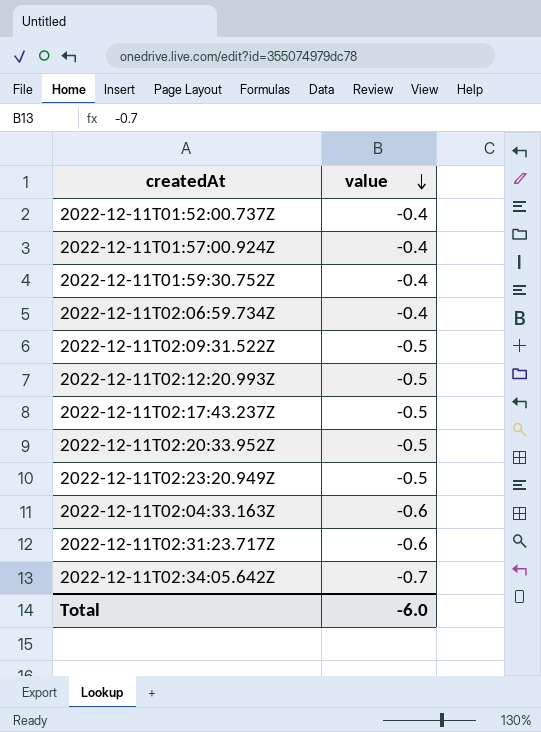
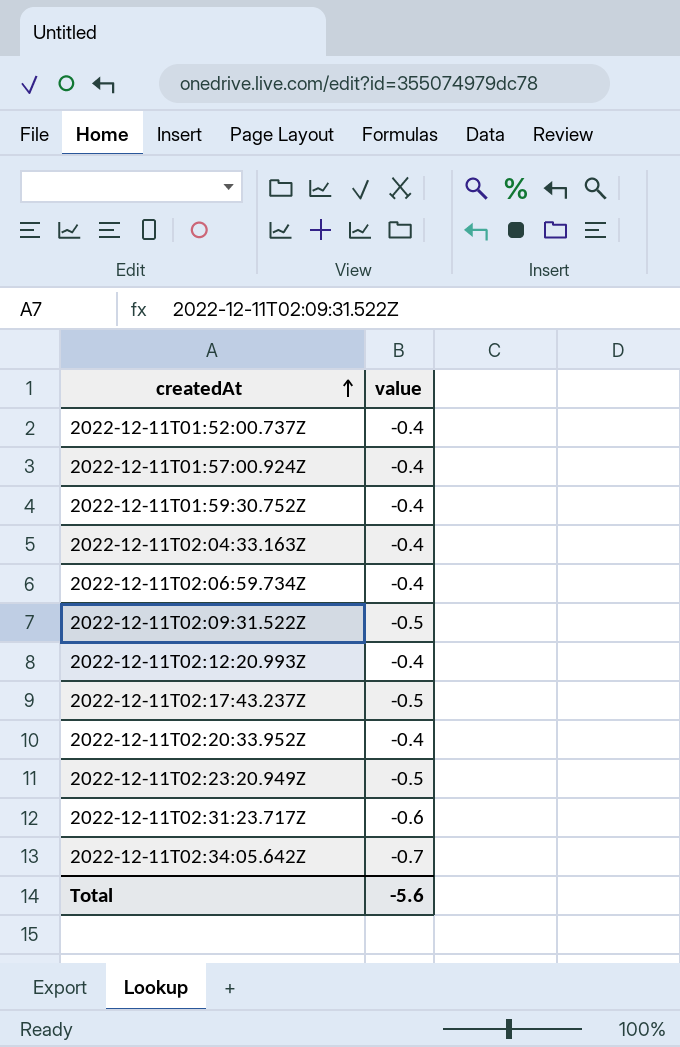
row order: value descending -> createdAt ascending
2022-12-11T02:04:33.163Z | value: -0.6 -> -0.4
2022-12-11T02:12:20.993Z | value: -0.5 -> -0.4
2022-12-11T02:20:33.952Z | value: -0.5 -> -0.4
Total | value: -6.0 -> -5.6

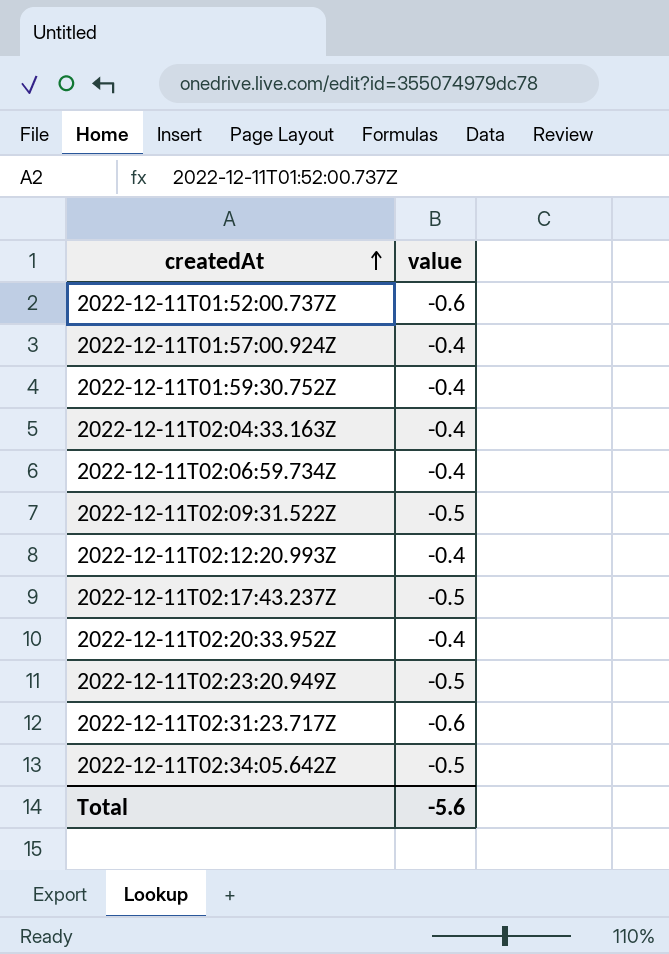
2022-12-11T01:52:00.737Z | value: -0.4 -> -0.6
2022-12-11T02:34:05.642Z | value: -0.7 -> -0.5

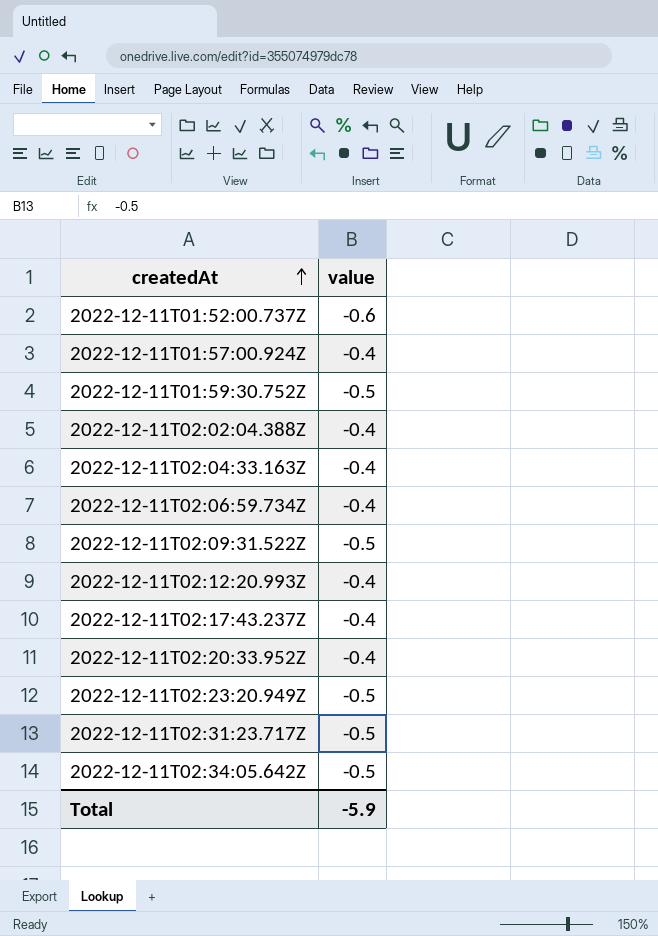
2022-12-11T01:59:30.752Z | value: -0.4 -> -0.5
row 2022-12-11T02:02:04.388Z: none -> -0.4
2022-12-11T02:17:43.237Z | value: -0.5 -> -0.4
2022-12-11T02:31:23.717Z | value: -0.6 -> -0.5
Total | value: -5.6 -> -5.9

